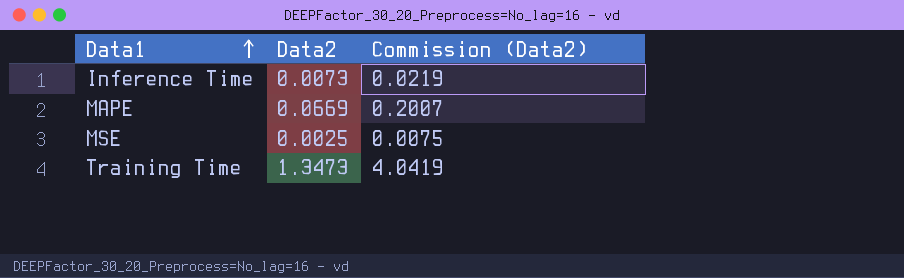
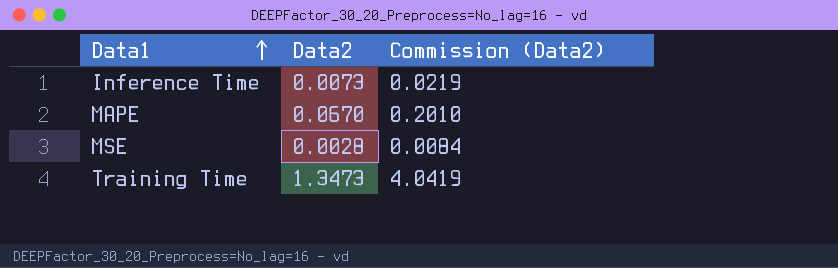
MAPE | Data2: 0.0669 -> 0.0670
MAPE | Commission (Data2): 0.2007 -> 0.2010
MSE | Data2: 0.0025 -> 0.0028
MSE | Commission (Data2): 0.0075 -> 0.0084

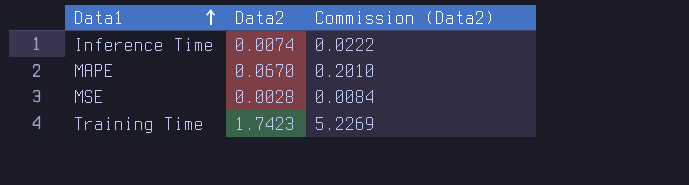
Inference Time | Data2: 0.0073 -> 0.0074
Inference Time | Commission (Data2): 0.0219 -> 0.0222
Training Time | Data2: 1.3473 -> 1.7423
Training Time | Commission (Data2): 4.0419 -> 5.2269

